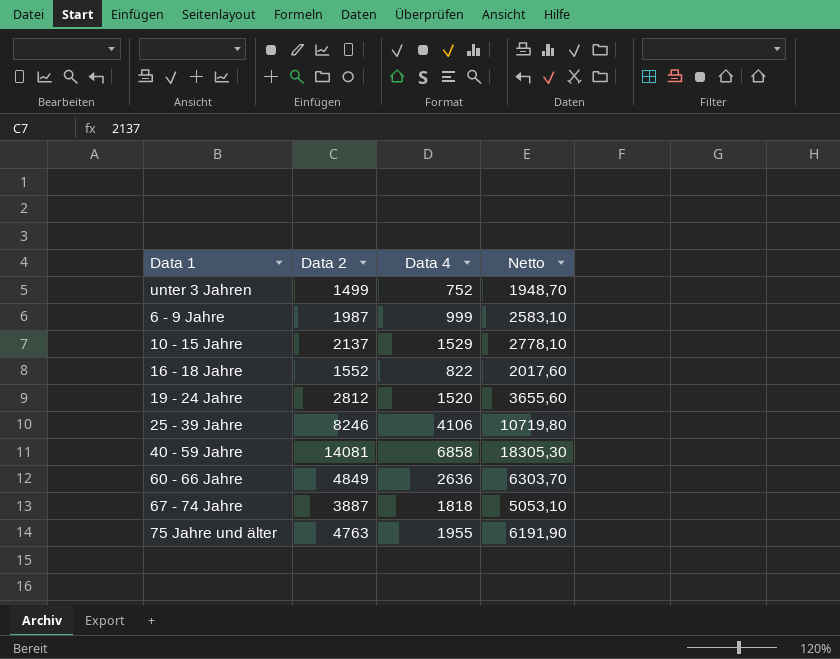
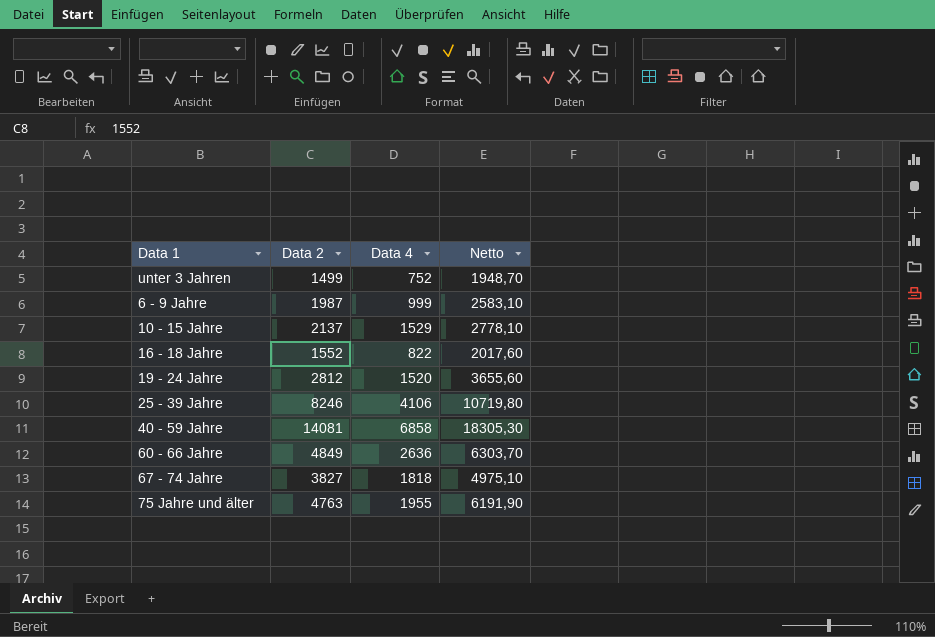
67 - 74 Jahre | Data 2: 3887 -> 3827
67 - 74 Jahre | Netto: 5053,10 -> 4975,10

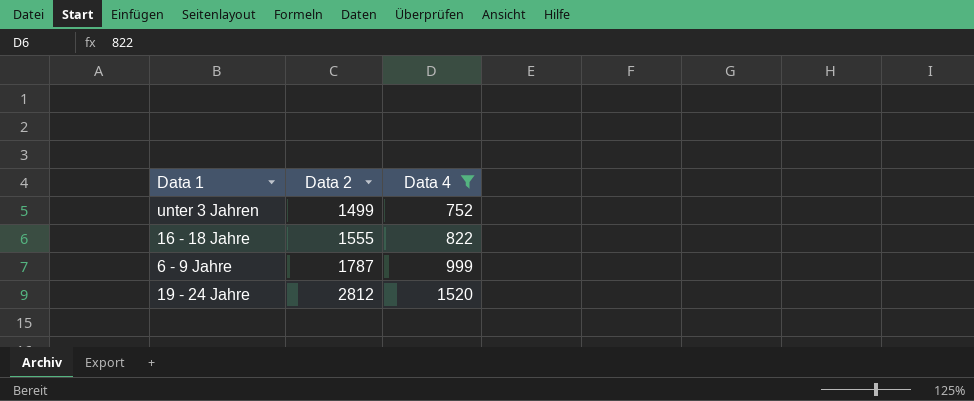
filter: none -> Data 4 <= 1520
row order: none -> Data 2 ascending
column Netto | formula: [Data 2] * 1,3 -> none
16 - 18 Jahre | Data 2: 1552 -> 1555
6 - 9 Jahre | Data 2: 1987 -> 1787

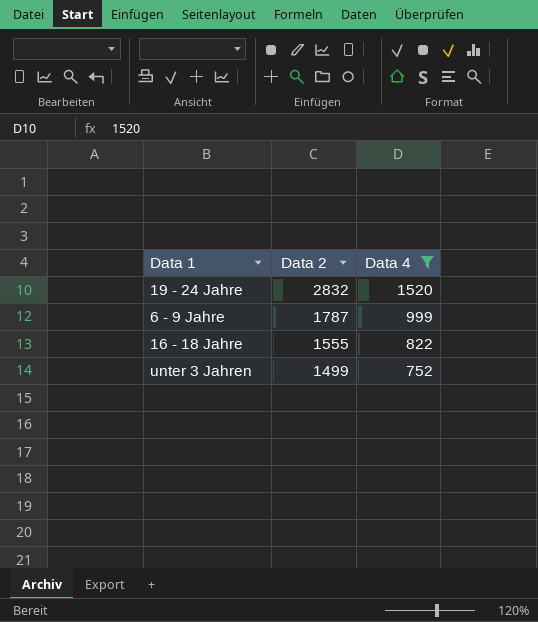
row order: Data 2 ascending -> Data 2 descending
19 - 24 Jahre | Data 2: 2812 -> 2832

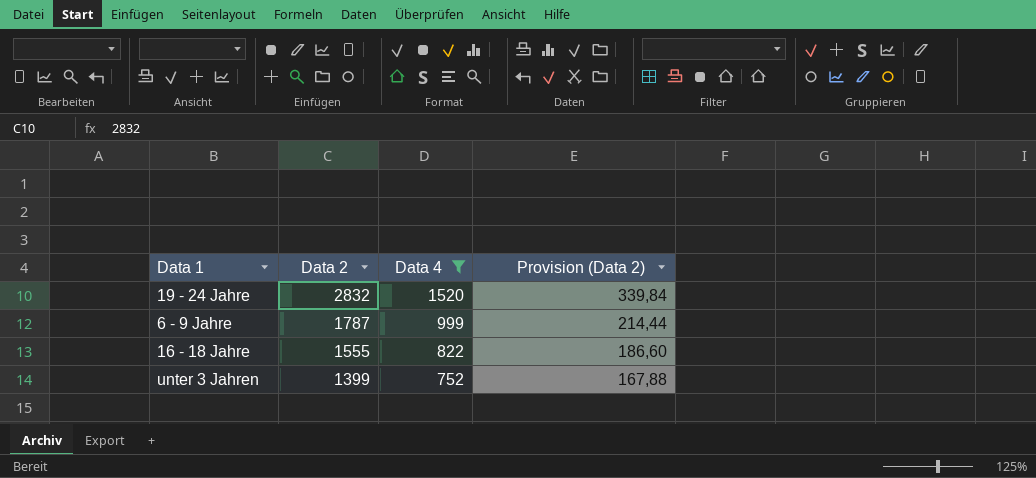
column Provision (Data 2) | formula: none -> [Data 2] * 0,12
unter 3 Jahren | Data 2: 1499 -> 1399

